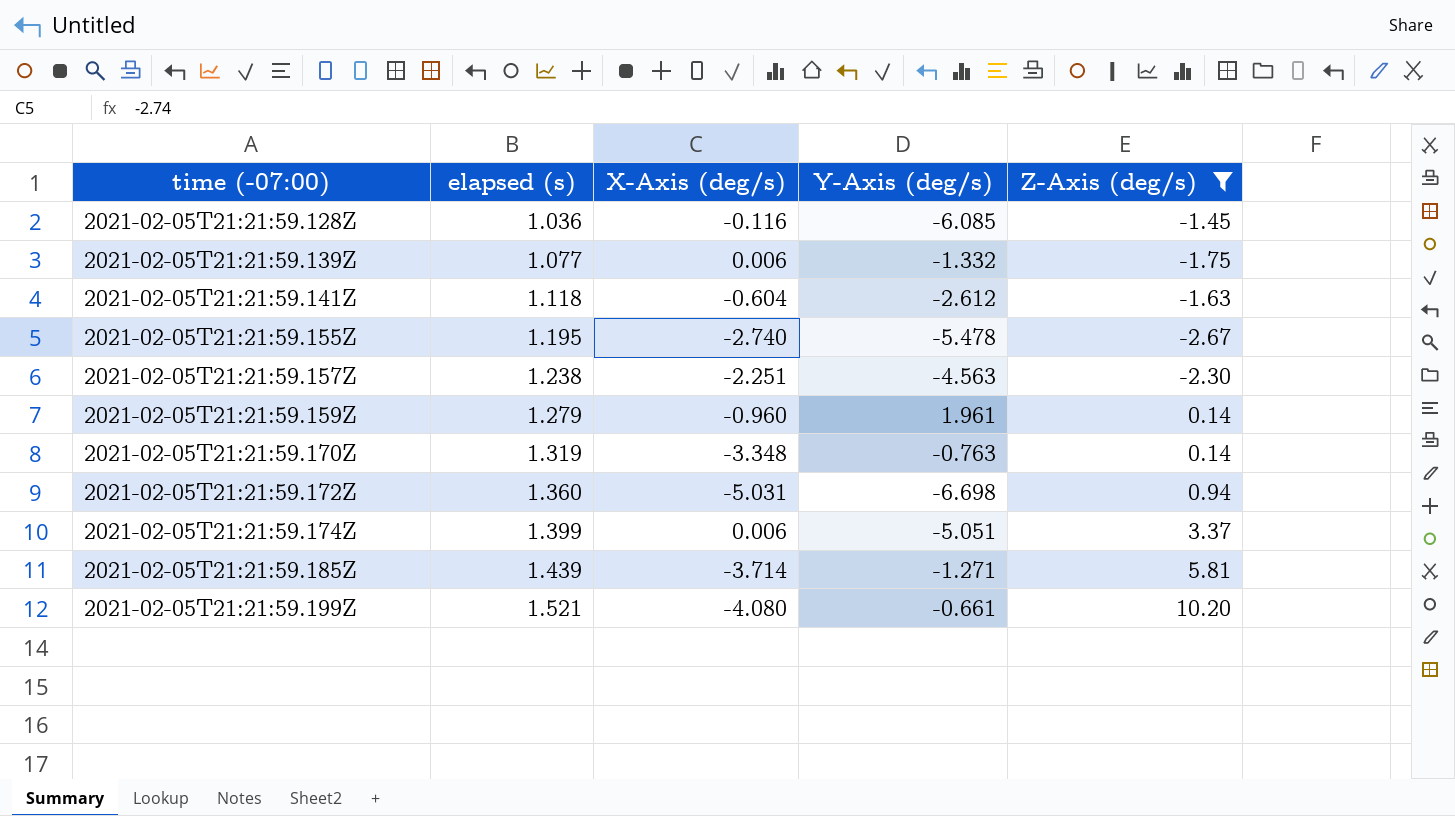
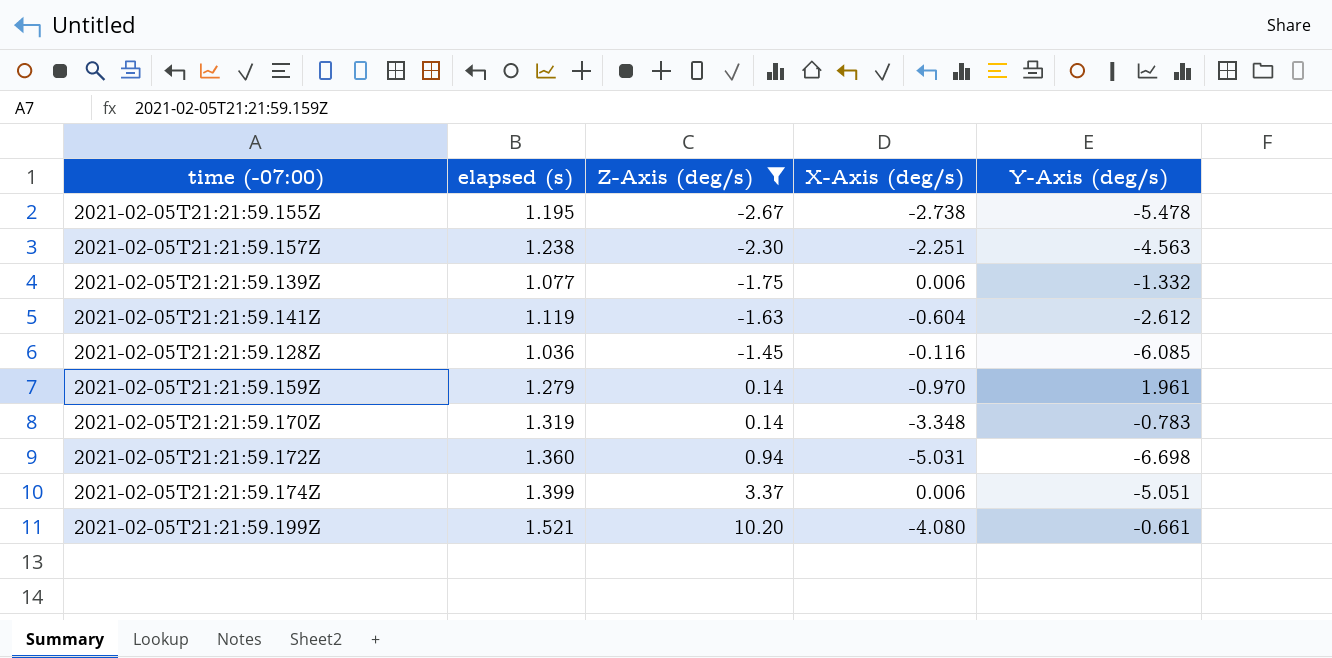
row order: time (-07:00) ascending -> Z-Axis (deg/s) ascending
column Z-Axis (deg/s) | position: 5 -> 3
row 2021-02-05T21:21:59.185Z: 1.439 | -3.714 | -1.271 | 5.81 -> none
2021-02-05T21:21:59.155Z | X-Axis (deg/s): -2.740 -> -2.738
2021-02-05T21:21:59.141Z | elapsed (s): 1.118 -> 1.119
2021-02-05T21:21:59.159Z | X-Axis (deg/s): -0.960 -> -0.970
2021-02-05T21:21:59.170Z | Y-Axis (deg/s): -0.763 -> -0.783

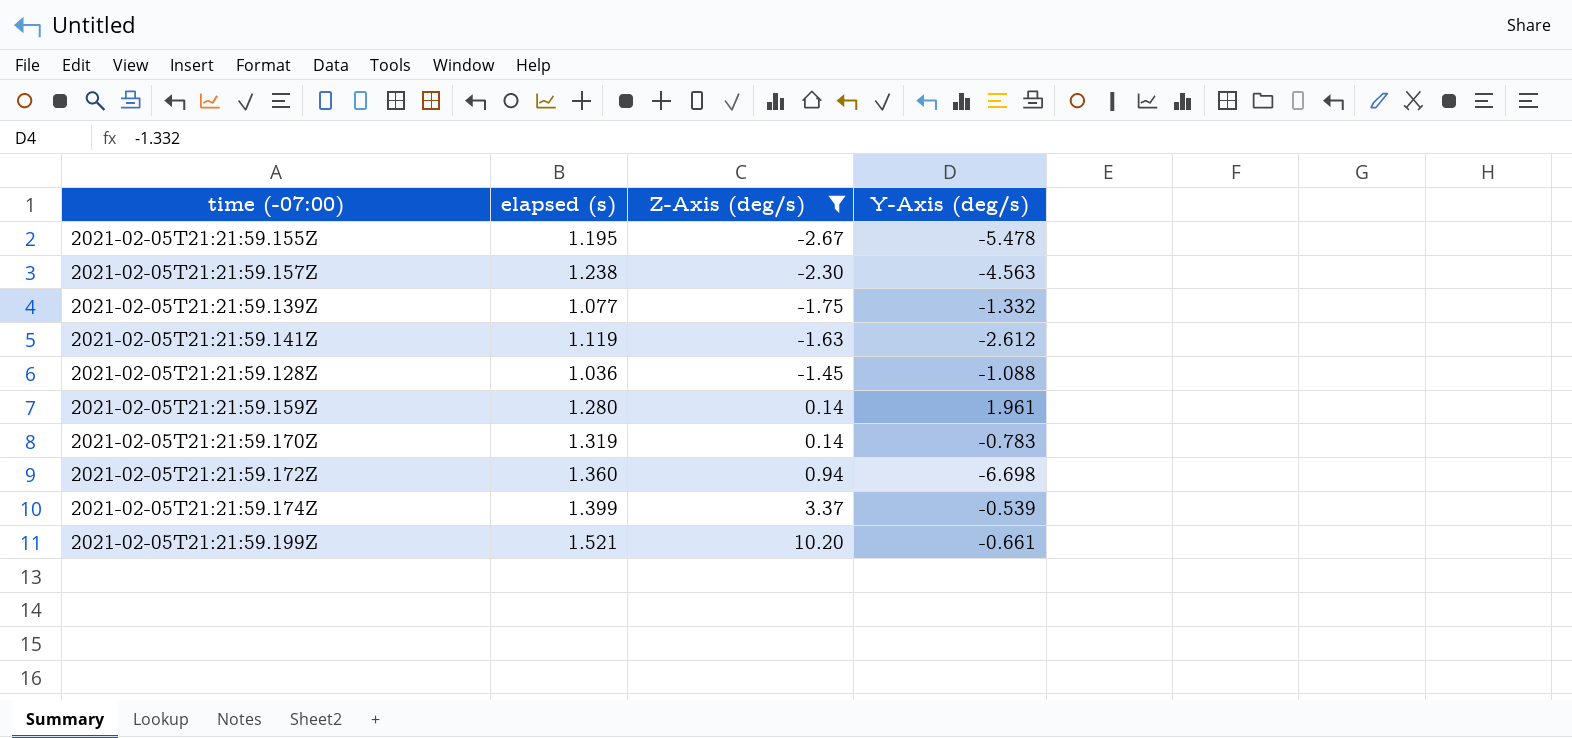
column X-Axis (deg/s) | position: 4 -> none
2021-02-05T21:21:59.128Z | Y-Axis (deg/s): -6.085 -> -1.088
2021-02-05T21:21:59.159Z | elapsed (s): 1.279 -> 1.280
2021-02-05T21:21:59.174Z | Y-Axis (deg/s): -5.051 -> -0.539

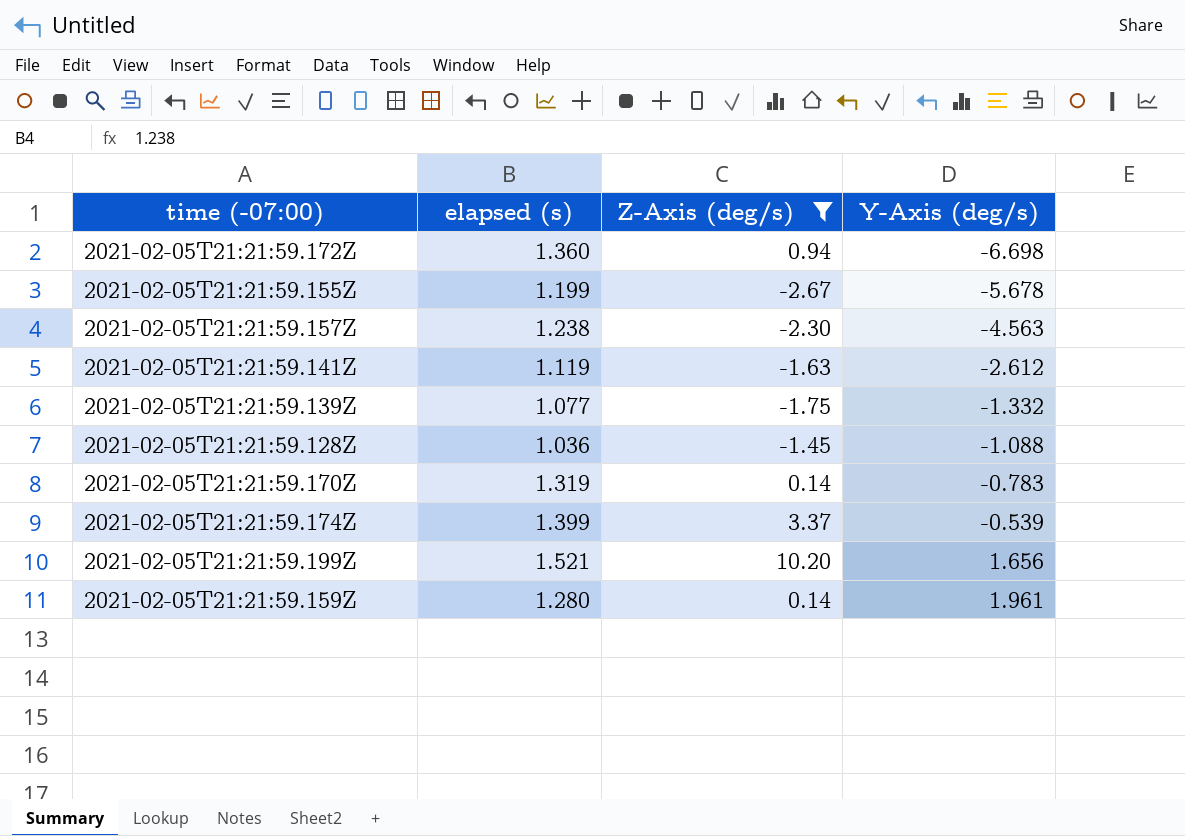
row order: Z-Axis (deg/s) ascending -> Y-Axis (deg/s) ascending
2021-02-05T21:21:59.155Z | elapsed (s): 1.195 -> 1.199
2021-02-05T21:21:59.155Z | Y-Axis (deg/s): -5.478 -> -5.678
2021-02-05T21:21:59.199Z | Y-Axis (deg/s): -0.661 -> 1.656

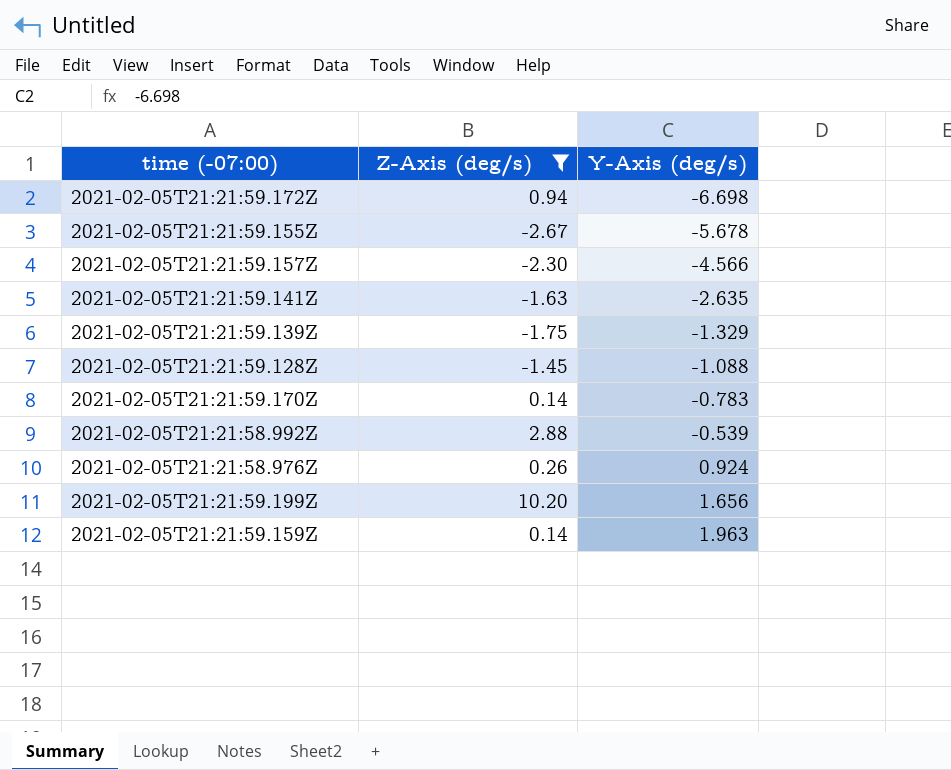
column elapsed (s) | position: 2 -> none
row 2021-02-05T21:21:59.174Z: 1.399 | 3.37 | -0.539 -> none
2021-02-05T21:21:59.157Z | Y-Axis (deg/s): -4.563 -> -4.566
2021-02-05T21:21:59.141Z | Y-Axis (deg/s): -2.612 -> -2.635
2021-02-05T21:21:59.139Z | Y-Axis (deg/s): -1.332 -> -1.329
row 2021-02-05T21:21:58.992Z: none -> 2.88 | -0.539
row 2021-02-05T21:21:58.976Z: none -> 0.26 | 0.924
2021-02-05T21:21:59.159Z | Y-Axis (deg/s): 1.961 -> 1.963

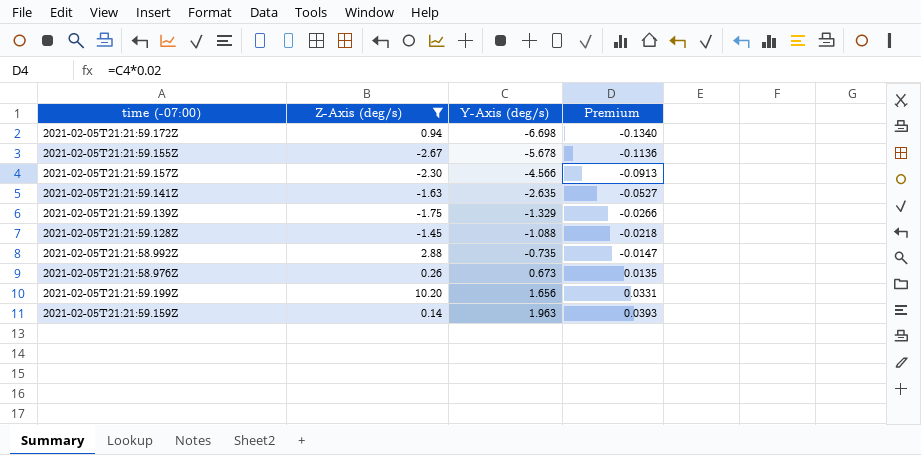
column Premium | formula: none -> [Y-Axis (deg/s)] * 0.02
row 2021-02-05T21:21:59.170Z: 0.14 | -0.783 -> none
2021-02-05T21:21:58.992Z | Y-Axis (deg/s): -0.539 -> -0.735
2021-02-05T21:21:58.976Z | Y-Axis (deg/s): 0.924 -> 0.673

